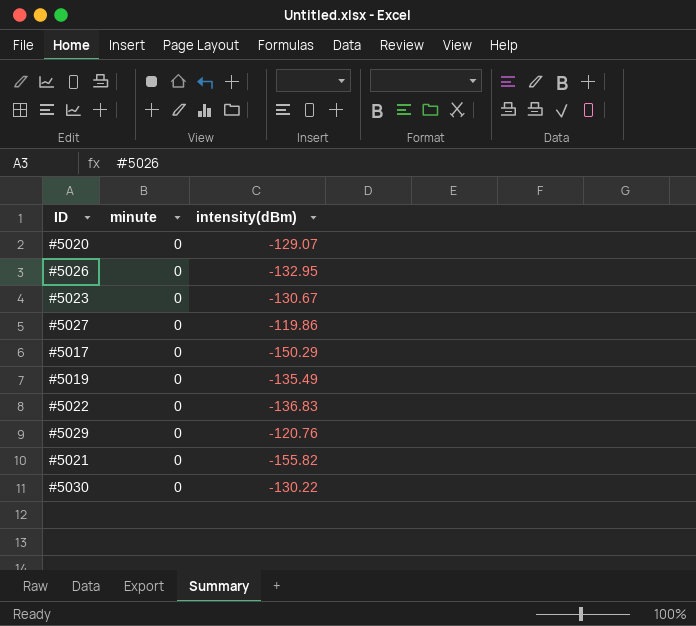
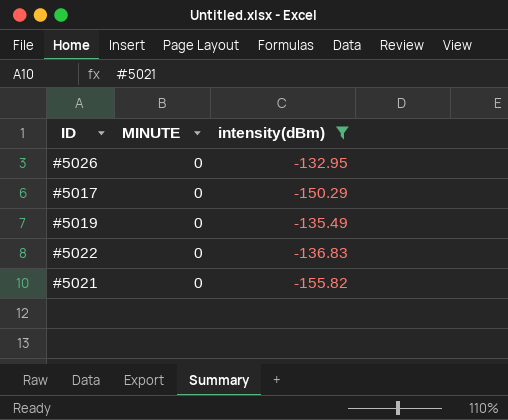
filter: none -> intensity(dBm) <= -132.95
column name: minute -> MINUTE

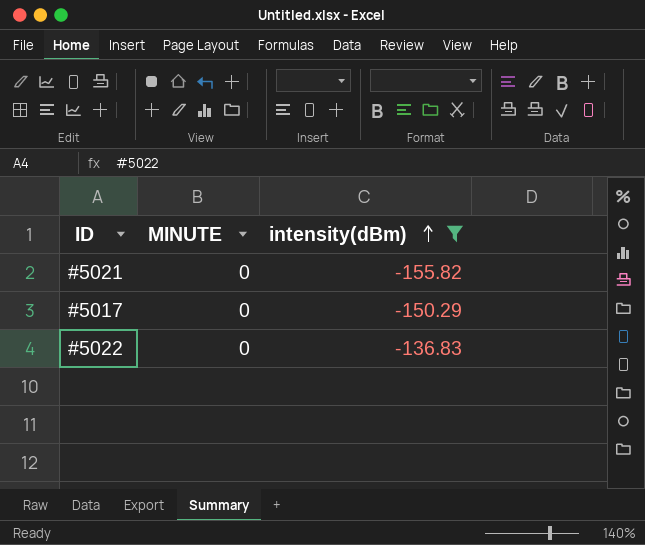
row order: none -> intensity(dBm) ascending
row #5026: 0 | -132.95 -> none
row #5019: 0 | -135.49 -> none

